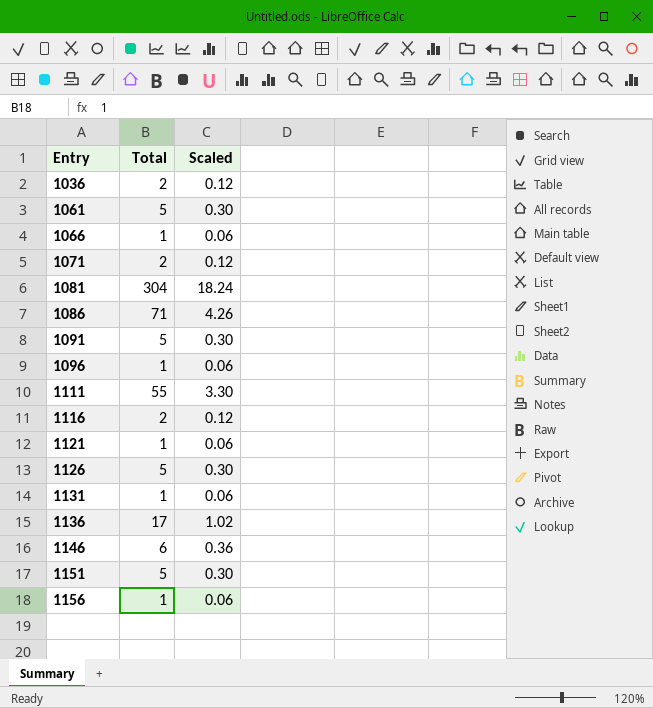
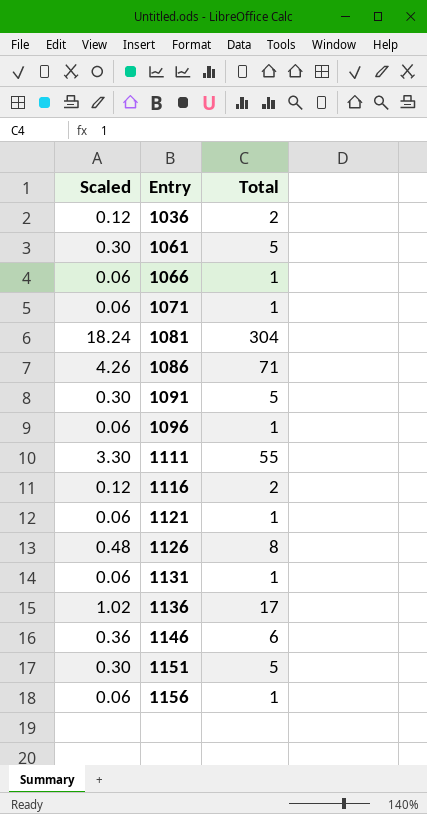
column Scaled | position: 3 -> 1
1071 | Scaled: 0.12 -> 0.06
1071 | Total: 2 -> 1
1126 | Scaled: 0.30 -> 0.48
1126 | Total: 5 -> 8

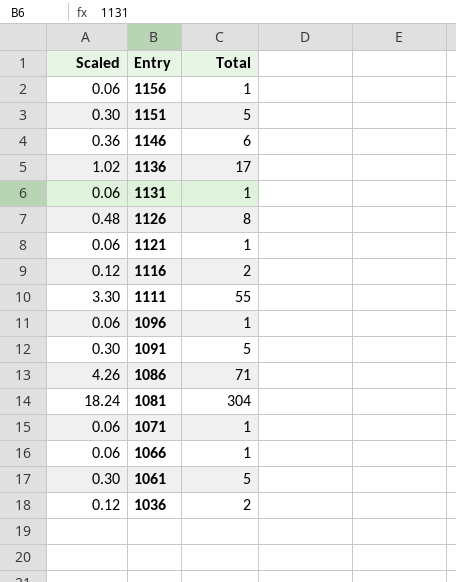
row order: Entry ascending -> Entry descending

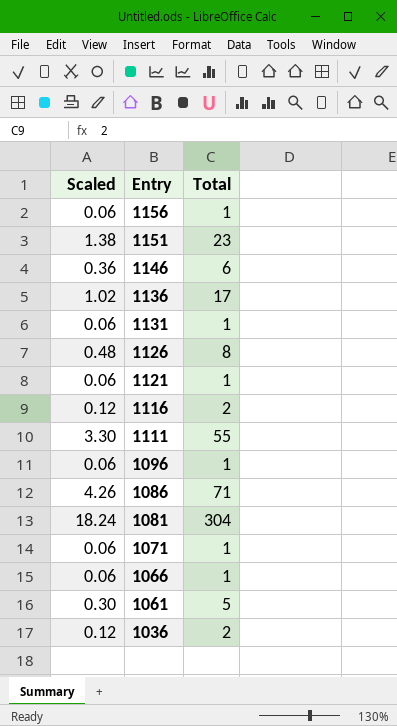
row 1091: 0.30 | 5 -> none
1151 | Scaled: 0.30 -> 1.38
1151 | Total: 5 -> 23

